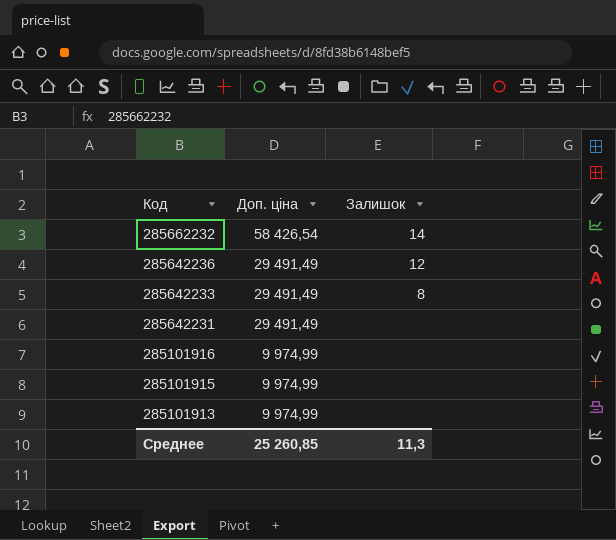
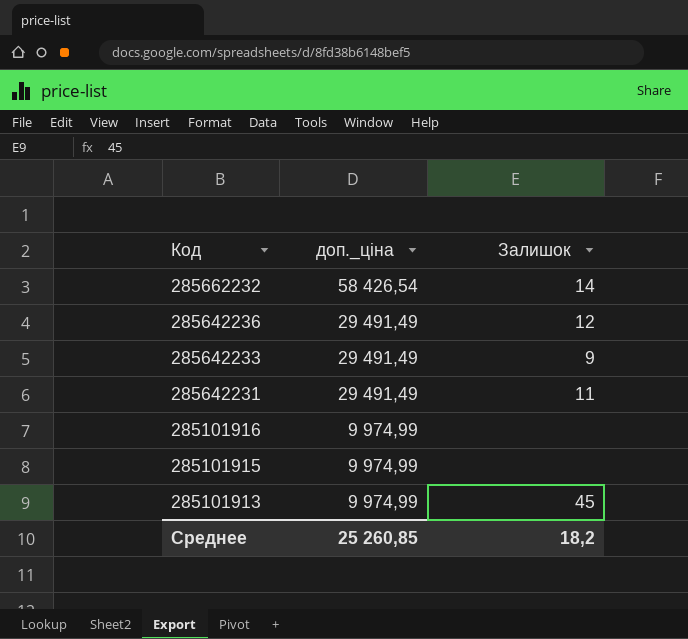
column name: Доп. ціна -> доп._ціна
285642233 | Залишок: 8 -> 9
285642231 | Залишок: none -> 11
285101913 | Залишок: none -> 45
Среднее | Залишок: 11,3 -> 18,2

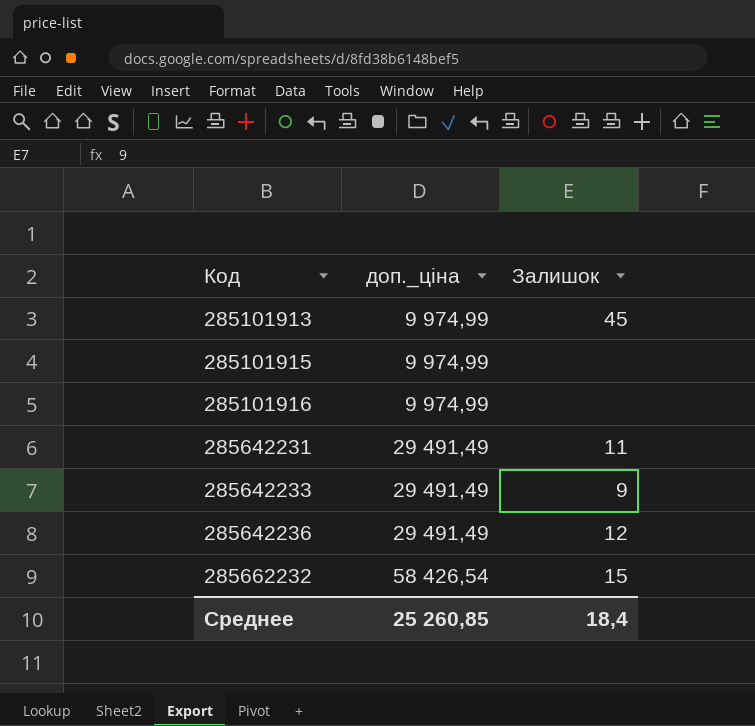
row order: Код descending -> Код ascending
285662232 | Залишок: 14 -> 15
Среднее | Залишок: 18,2 -> 18,4

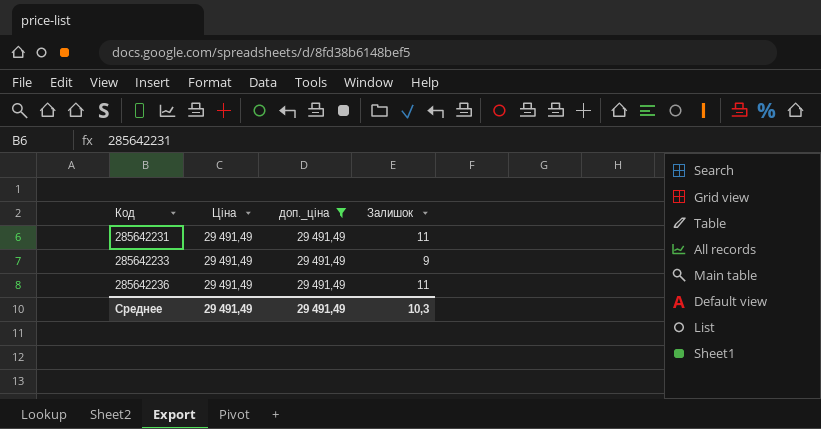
filter: none -> доп._ціна = 29 491,49
column Ціна | position: none -> 2
285642236 | Залишок: 12 -> 11
Среднее | доп._ціна: 25 260,85 -> 29 491,49
Среднее | Залишок: 18,4 -> 10,3

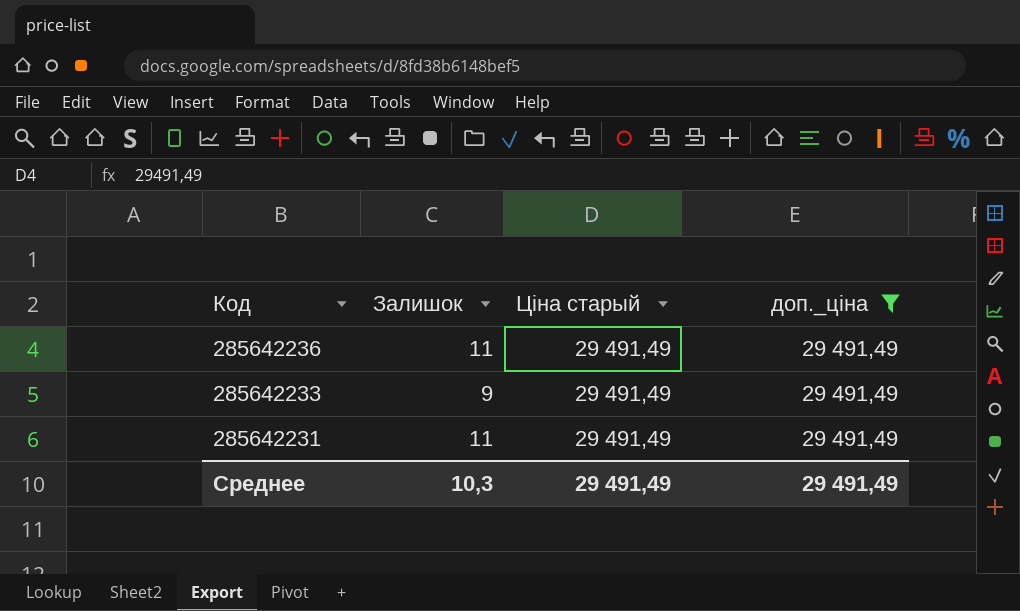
row order: Код ascending -> Код descending
column Залишок | position: 4 -> 2
column name: Ціна -> Ціна старый

